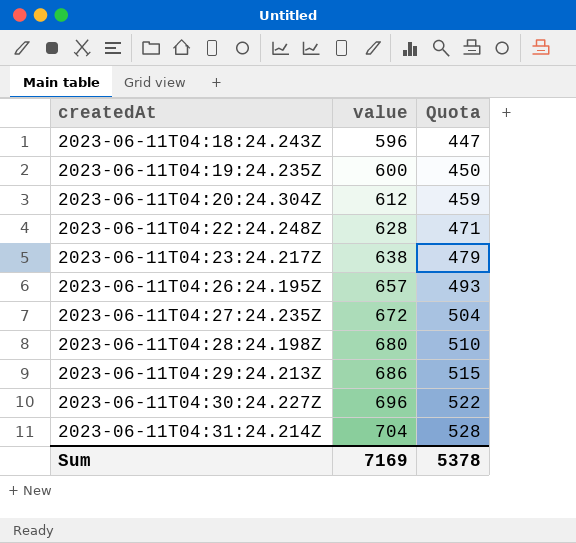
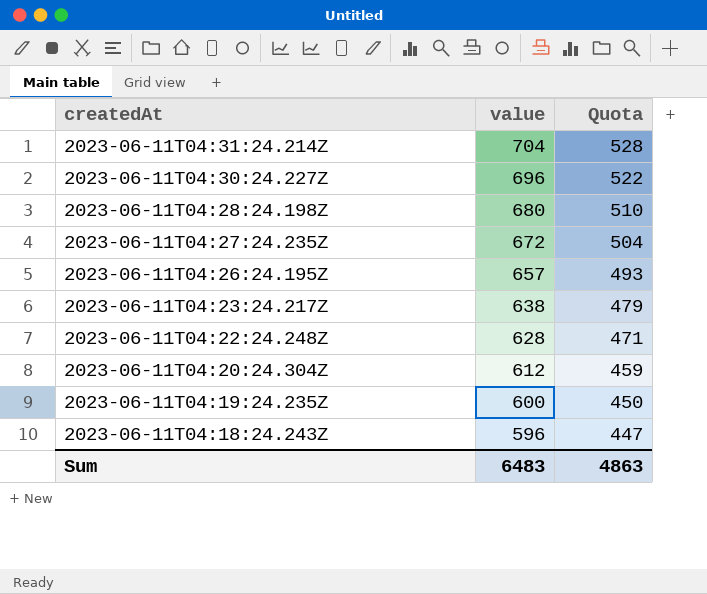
row order: createdAt ascending -> createdAt descending
row 2023-06-11T04:29:24.213Z: 686 | 515 -> none
Sum | value: 7169 -> 6483
Sum | Quota: 5378 -> 4863

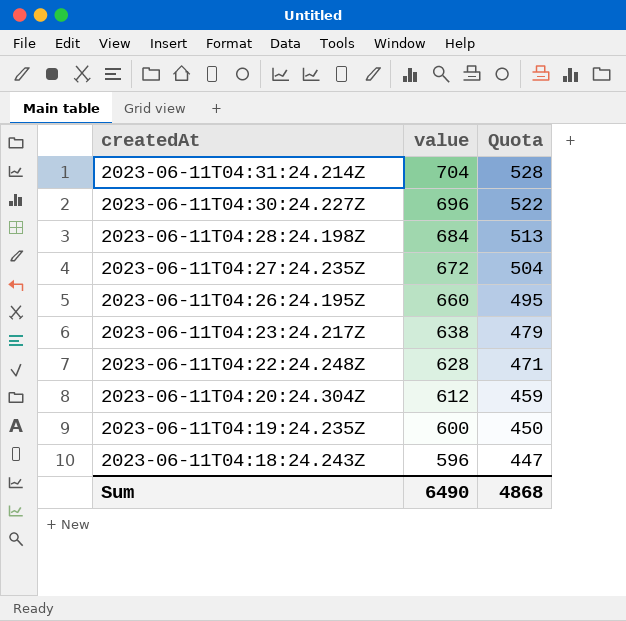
2023-06-11T04:28:24.198Z | value: 680 -> 684
2023-06-11T04:28:24.198Z | Quota: 510 -> 513
2023-06-11T04:26:24.195Z | value: 657 -> 660
2023-06-11T04:26:24.195Z | Quota: 493 -> 495
Sum | value: 6483 -> 6490
Sum | Quota: 4863 -> 4868

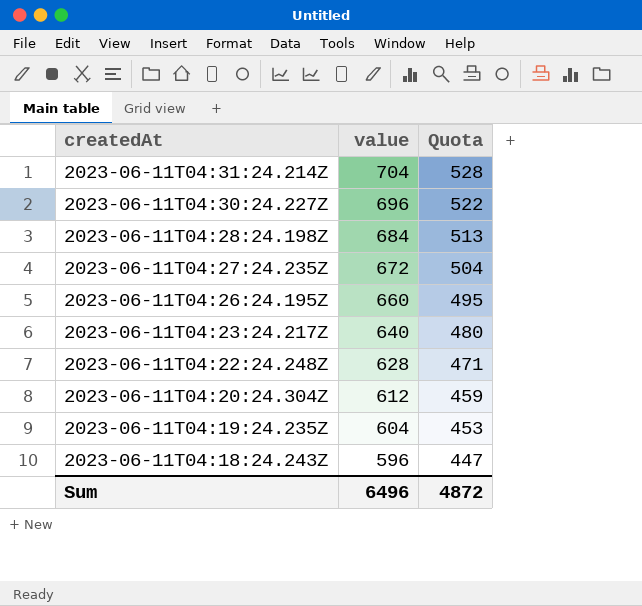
2023-06-11T04:23:24.217Z | value: 638 -> 640
2023-06-11T04:23:24.217Z | Quota: 479 -> 480
2023-06-11T04:19:24.235Z | value: 600 -> 604
2023-06-11T04:19:24.235Z | Quota: 450 -> 453
Sum | value: 6490 -> 6496
Sum | Quota: 4868 -> 4872

